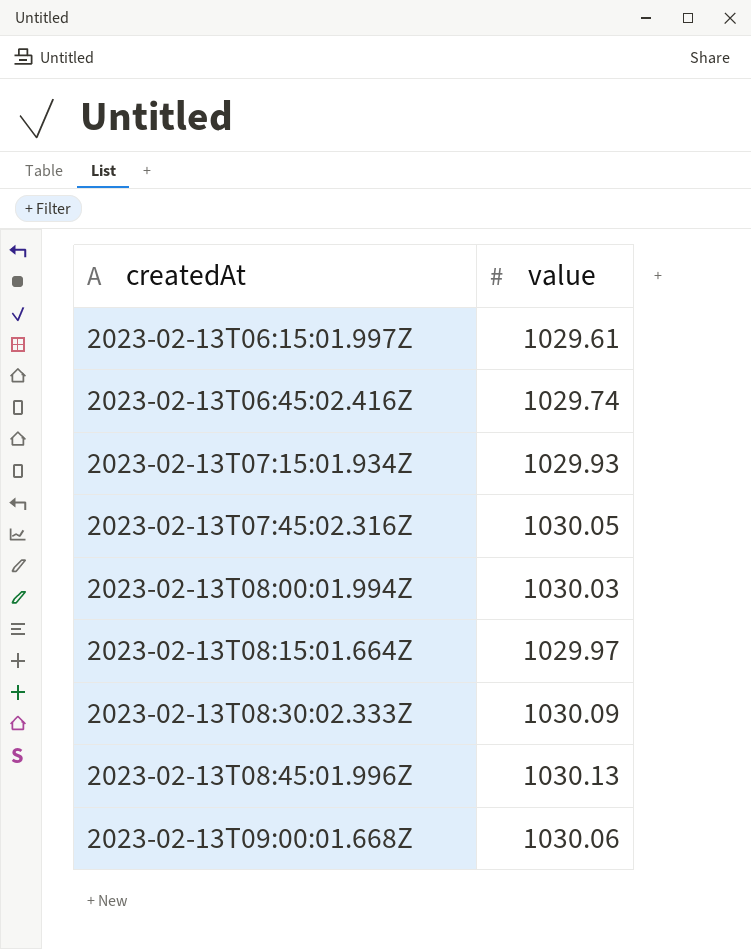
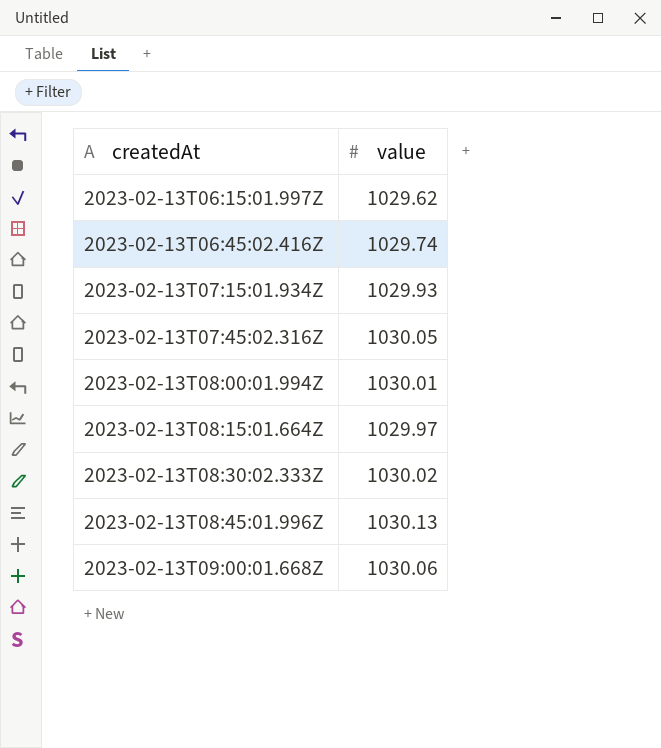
2023-02-13T06:15:01.997Z | value: 1029.61 -> 1029.62
2023-02-13T08:00:01.994Z | value: 1030.03 -> 1030.01
2023-02-13T08:30:02.333Z | value: 1030.09 -> 1030.02

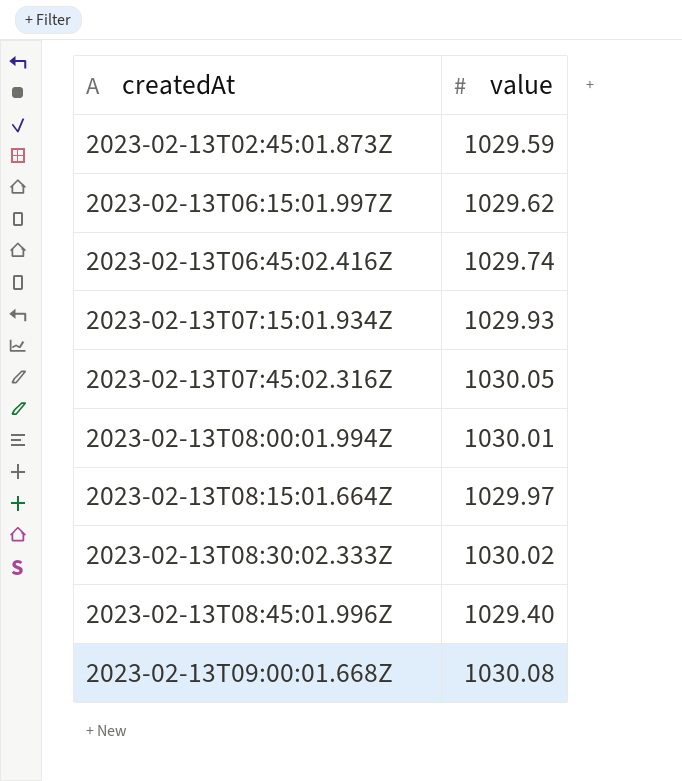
row 2023-02-13T02:45:01.873Z: none -> 1029.59
2023-02-13T08:45:01.996Z | value: 1030.13 -> 1029.40
2023-02-13T09:00:01.668Z | value: 1030.06 -> 1030.08

